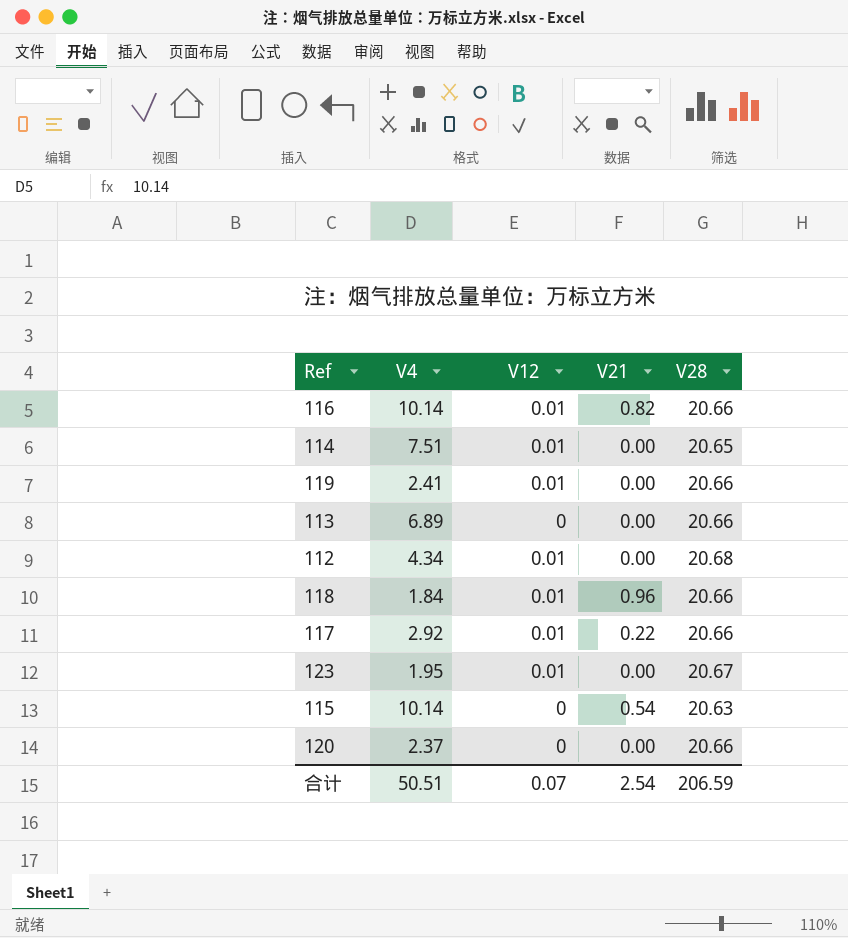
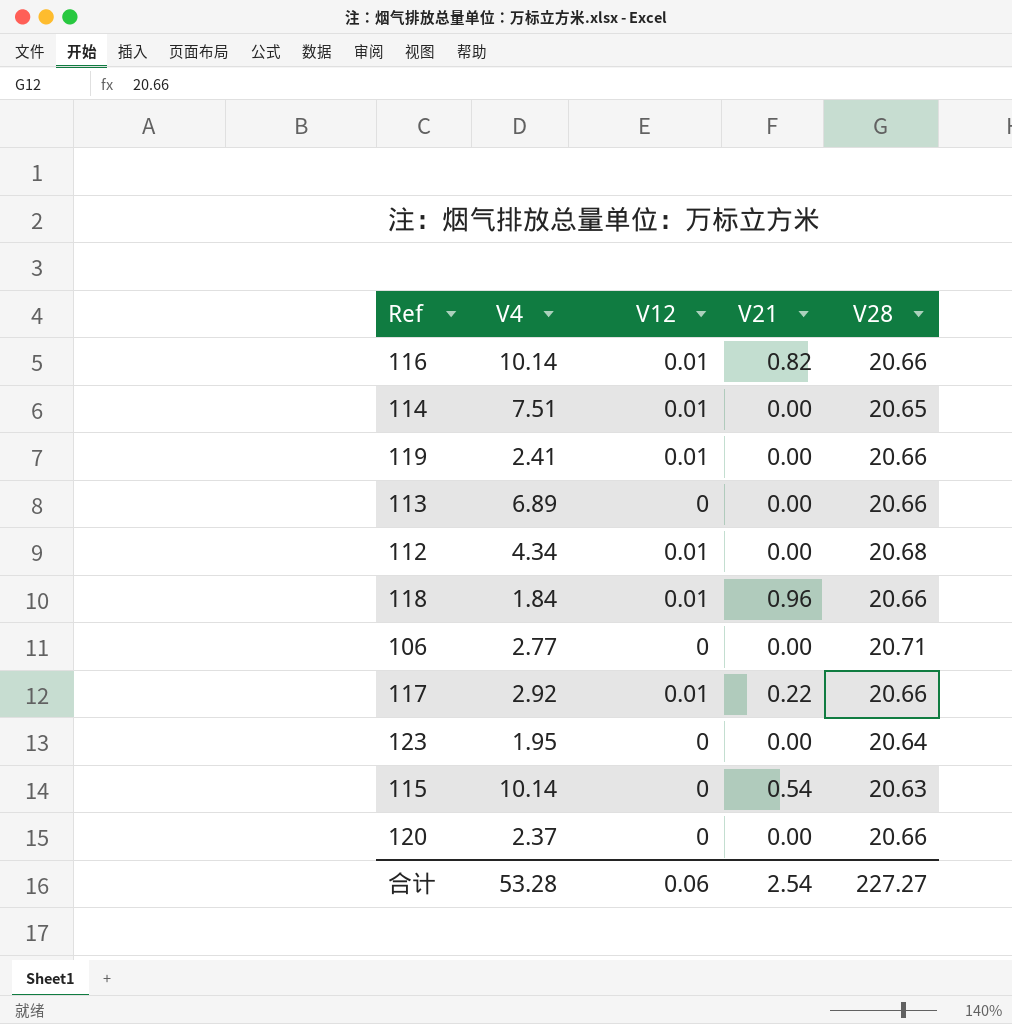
row 106: none -> 2.77 | 0 | 0.00 | 20.71
123 | V12: 0.01 -> 0
123 | V28: 20.67 -> 20.64
合计 | V4: 50.51 -> 53.28
合计 | V12: 0.07 -> 0.06
合计 | V28: 206.59 -> 227.27

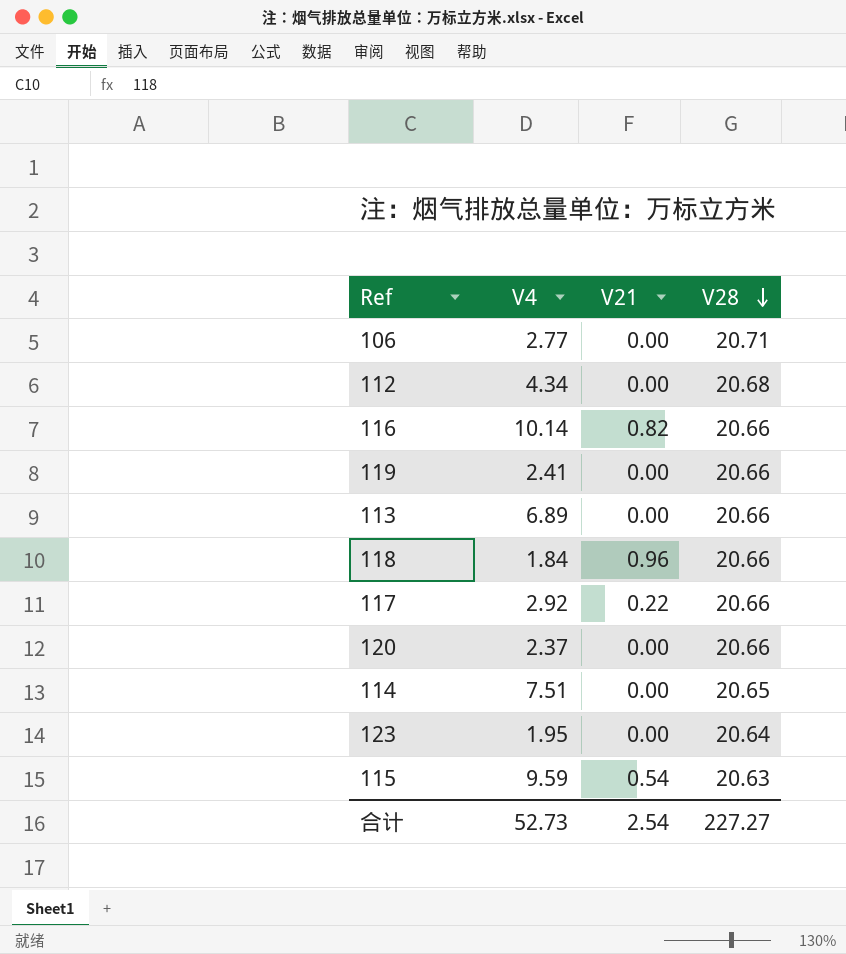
row order: none -> V28 descending
column V12 | position: 3 -> none
115 | V4: 10.14 -> 9.59
合计 | V4: 53.28 -> 52.73

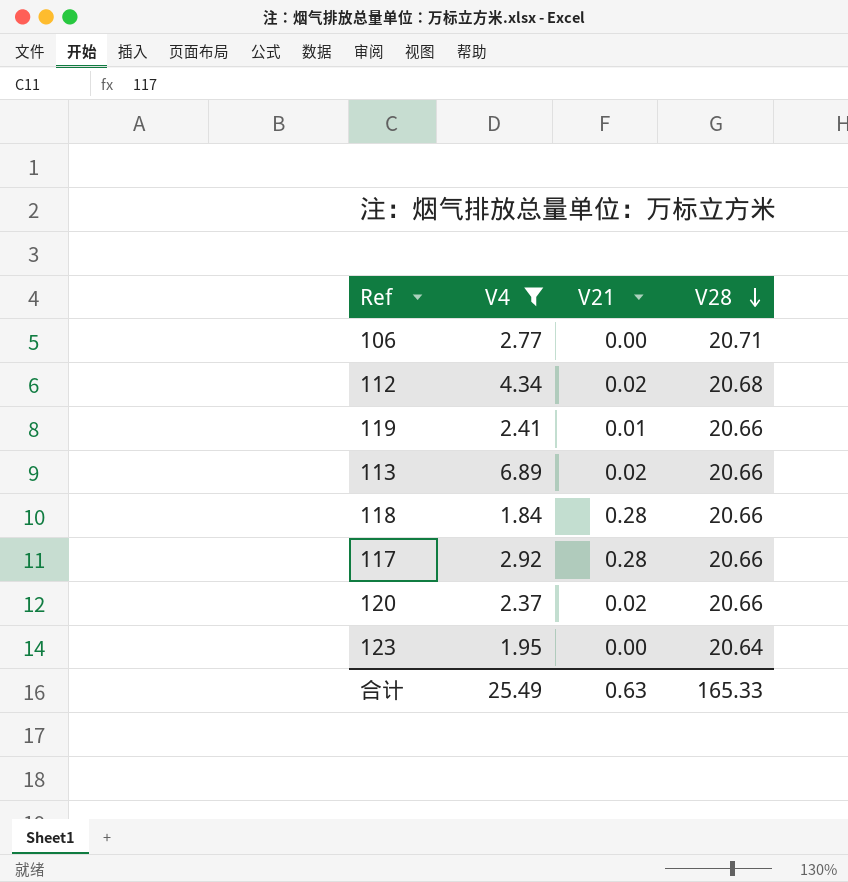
filter: none -> V4 <= 6.89
112 | V21: 0.00 -> 0.02
119 | V21: 0.00 -> 0.01
113 | V21: 0.00 -> 0.02
118 | V21: 0.96 -> 0.28
117 | V21: 0.22 -> 0.28
120 | V21: 0.00 -> 0.02
合计 | V4: 52.73 -> 25.49
合计 | V21: 2.54 -> 0.63
合计 | V28: 227.27 -> 165.33

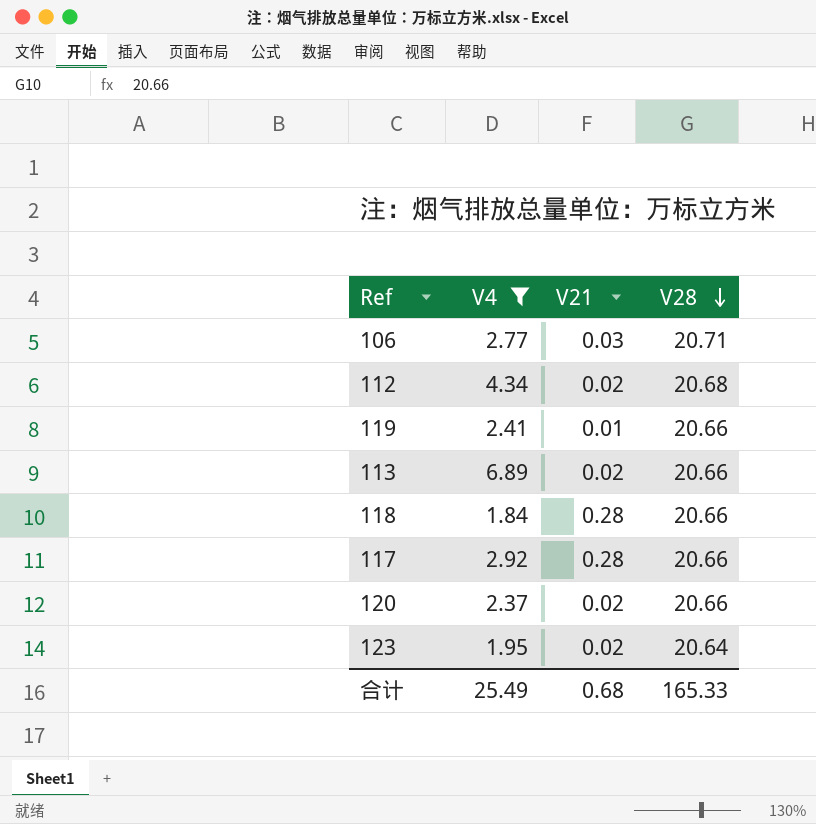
106 | V21: 0.00 -> 0.03
123 | V21: 0.00 -> 0.02
合计 | V21: 0.63 -> 0.68

